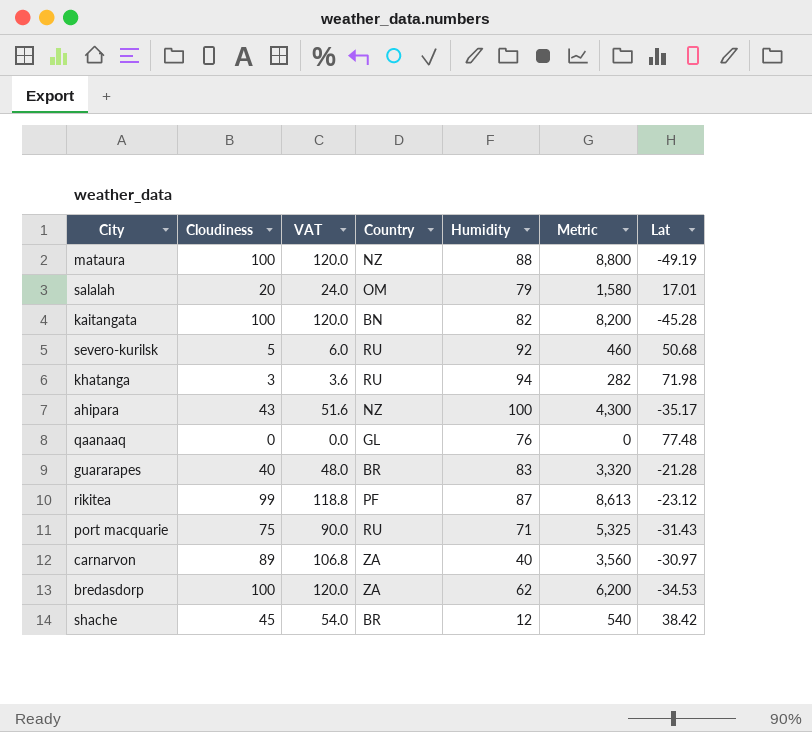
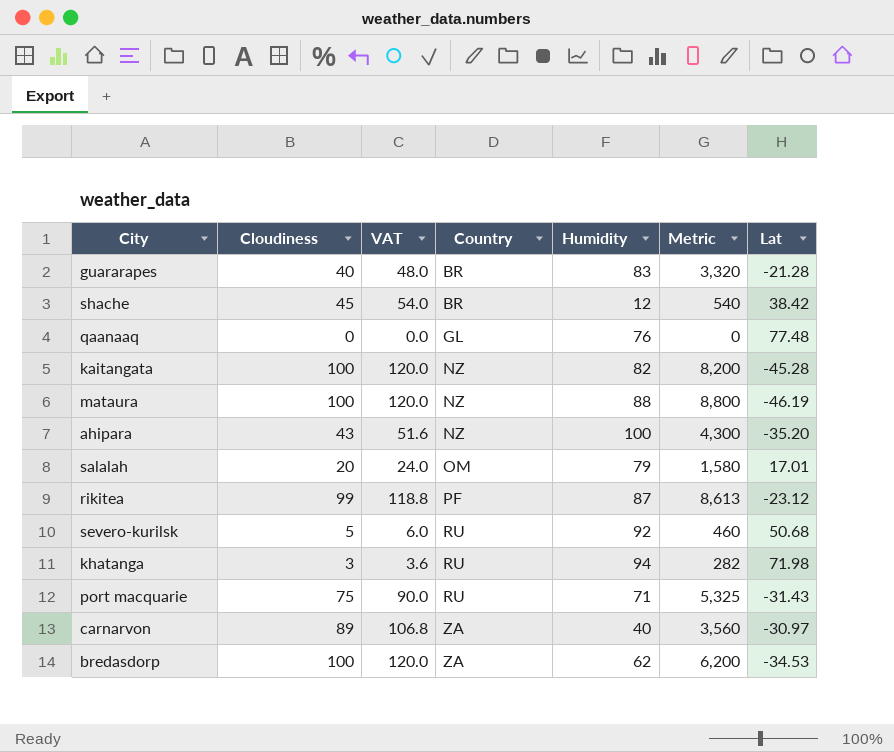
row order: none -> Country ascending
kaitangata | Country: BN -> NZ
mataura | Lat: -49.19 -> -46.19
ahipara | Lat: -35.17 -> -35.20

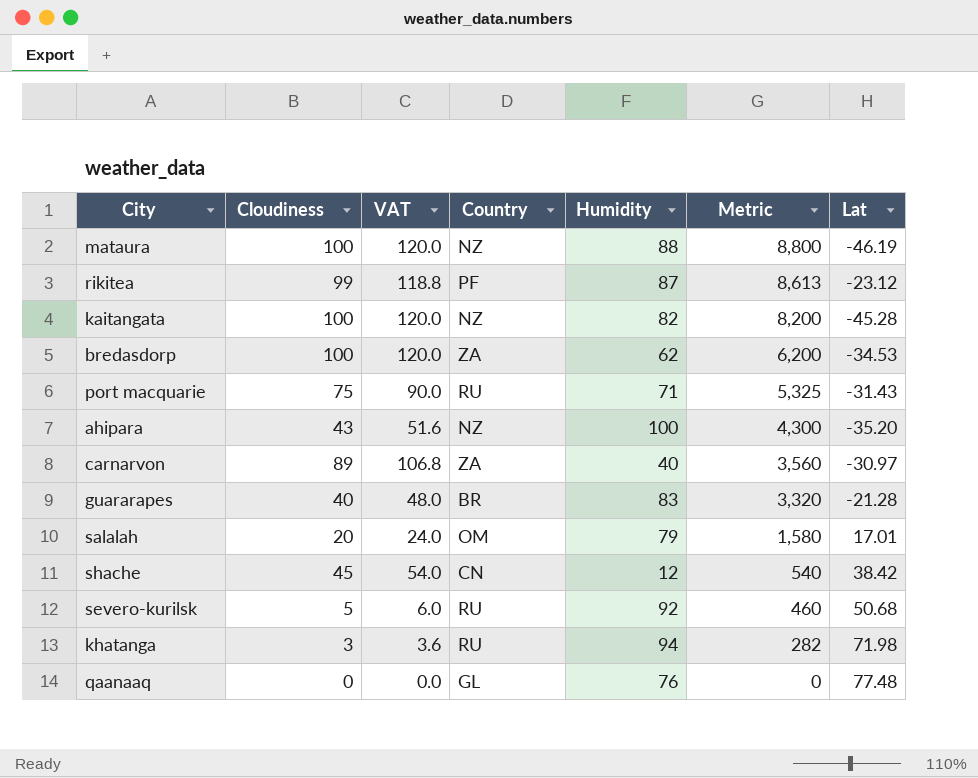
row order: Country ascending -> Metric descending
shache | Country: BR -> CN

